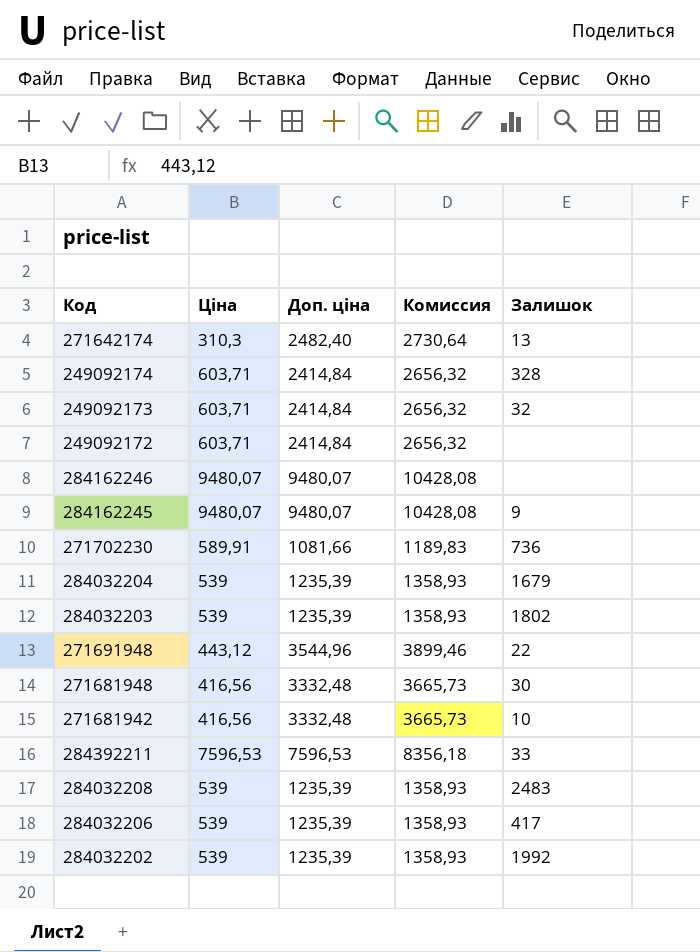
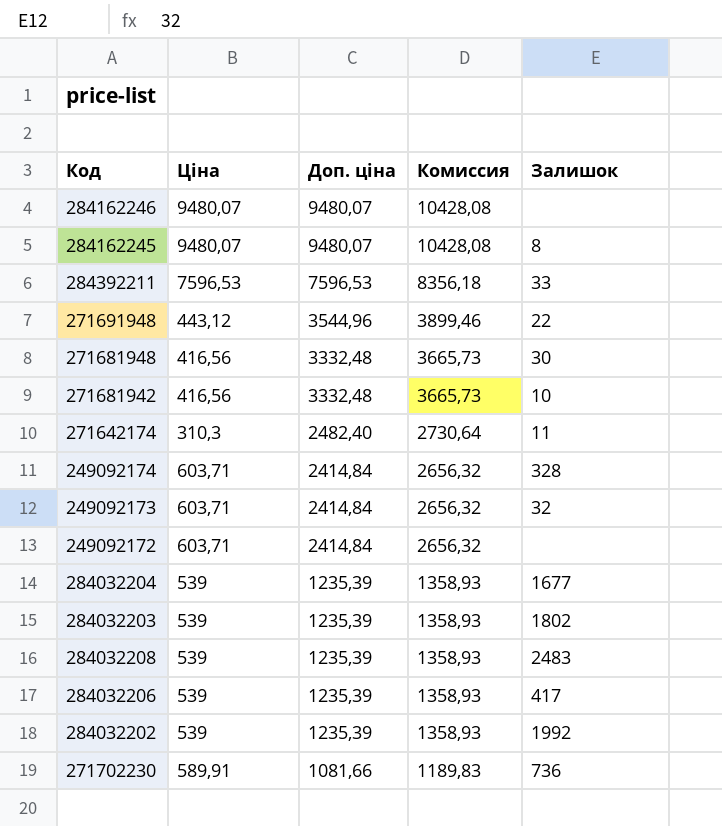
row order: none -> Доп. ціна descending
284162245 | Залишок: 9 -> 8
271642174 | Залишок: 13 -> 11
284032204 | Залишок: 1679 -> 1677

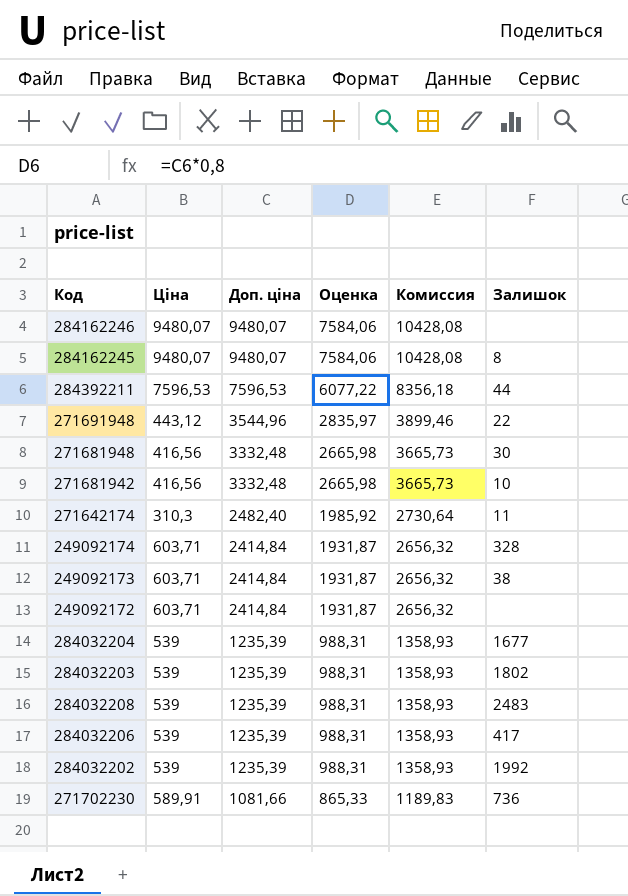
column Оценка | formula: none -> [Доп. ціна] * 0,8
284392211 | Залишок: 33 -> 44
249092173 | Залишок: 32 -> 38

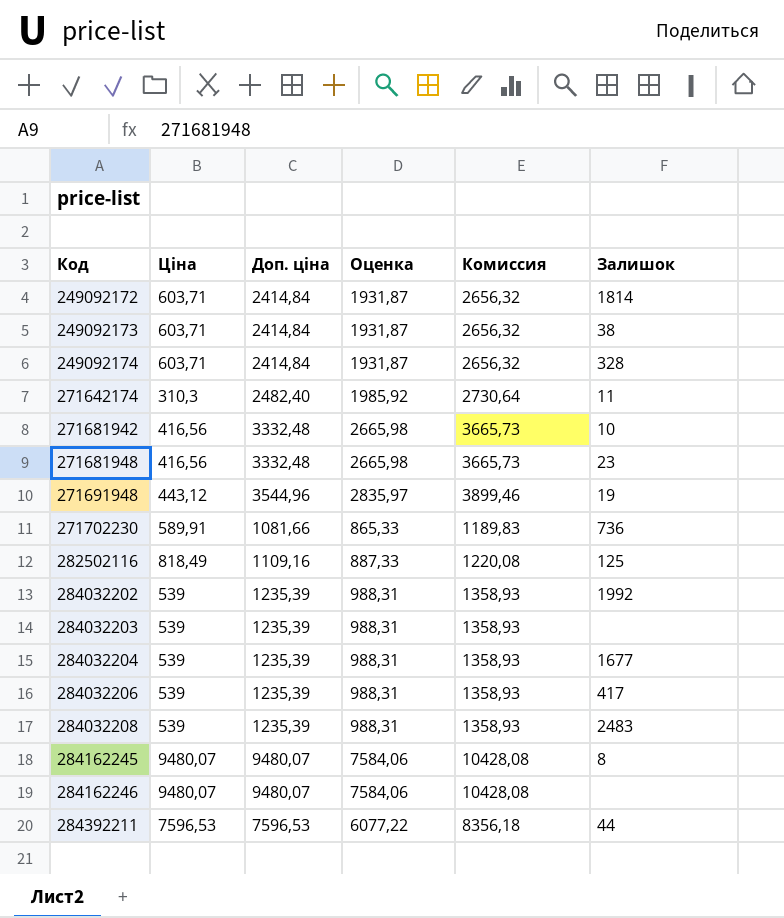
row order: Доп. ціна descending -> Код ascending
249092172 | Залишок: none -> 1814
271681948 | Залишок: 30 -> 23
271691948 | Залишок: 22 -> 19
row 282502116: none -> 818,49 | 1109,16 | 887,33 | 1220,08 | 125
284032203 | Залишок: 1802 -> none

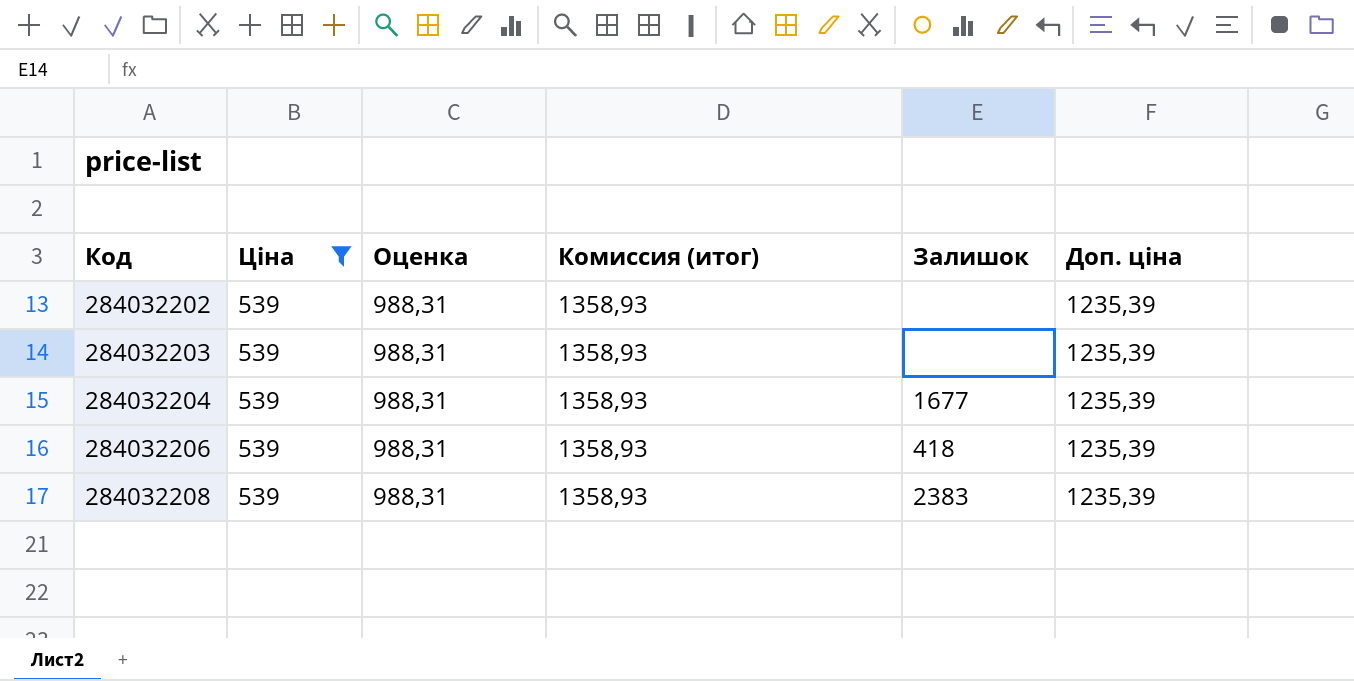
filter: none -> Ціна = 539
column name: Комиссия -> Комиссия (итог)
column Доп. ціна | position: 3 -> 6
284032202 | Залишок: 1992 -> none
284032206 | Залишок: 417 -> 418
284032208 | Залишок: 2483 -> 2383

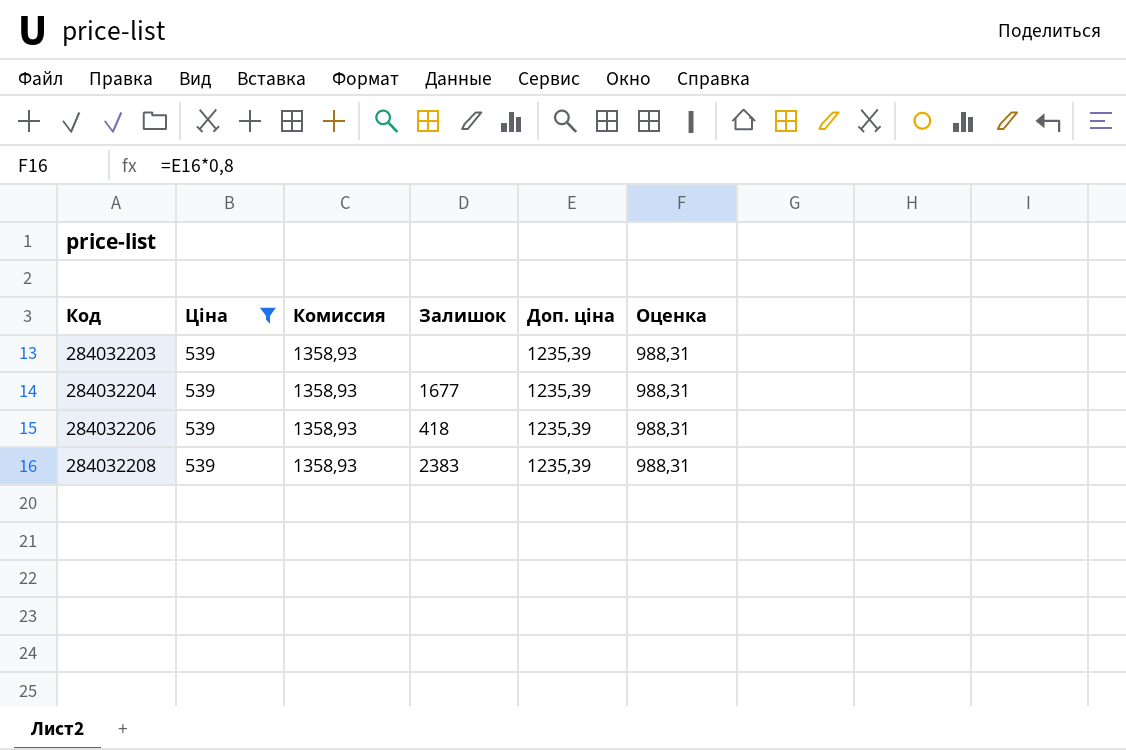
column name: Комиссия (итог) -> Комиссия
column Оценка | position: 3 -> 6
row 284032202: 539 | 988,31 | 1358,93 | none | 1235,39 -> none

